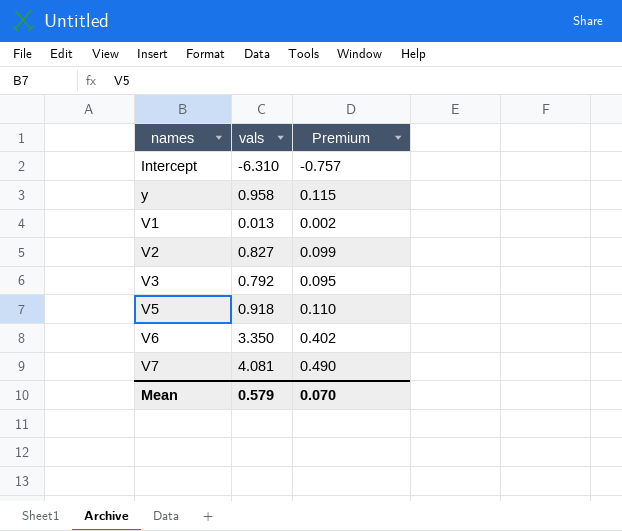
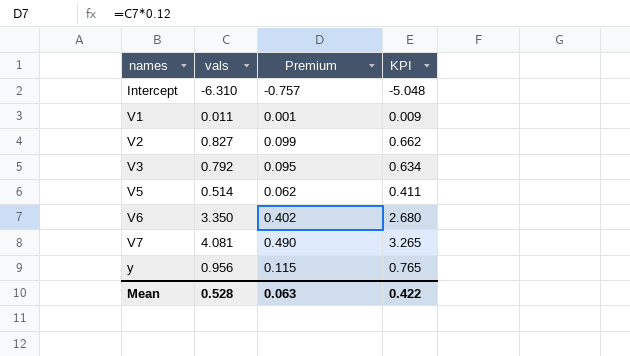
row order: none -> names ascending
column KPI | formula: none -> [vals] * 0.8
V1 | vals: 0.013 -> 0.011
V1 | Premium: 0.002 -> 0.001
V5 | vals: 0.918 -> 0.514
V5 | Premium: 0.110 -> 0.062
y | vals: 0.958 -> 0.956
Mean | vals: 0.579 -> 0.528
Mean | Premium: 0.070 -> 0.063

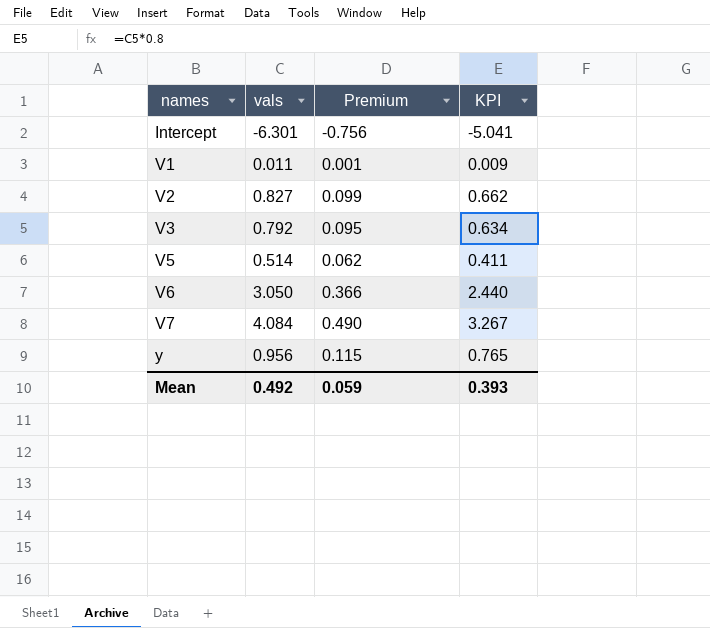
Intercept | vals: -6.310 -> -6.301
Intercept | Premium: -0.757 -> -0.756
Intercept | KPI: -5.048 -> -5.041
V6 | vals: 3.350 -> 3.050
V6 | Premium: 0.402 -> 0.366
V6 | KPI: 2.680 -> 2.440
V7 | vals: 4.081 -> 4.084
V7 | KPI: 3.265 -> 3.267
Mean | vals: 0.528 -> 0.492
Mean | Premium: 0.063 -> 0.059
Mean | KPI: 0.422 -> 0.393

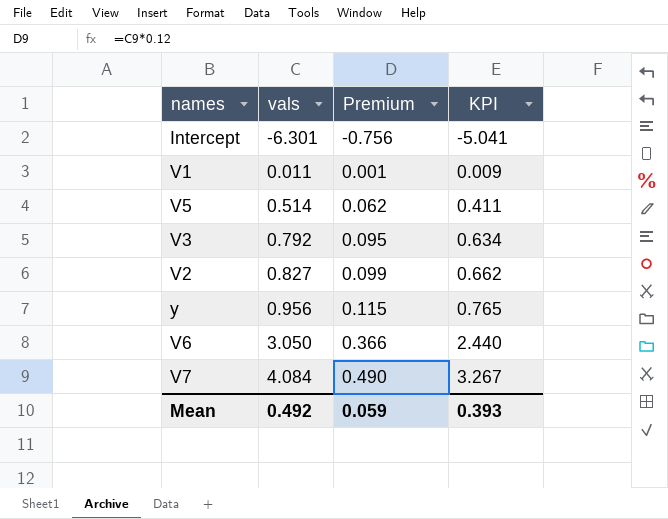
row order: names ascending -> vals ascending

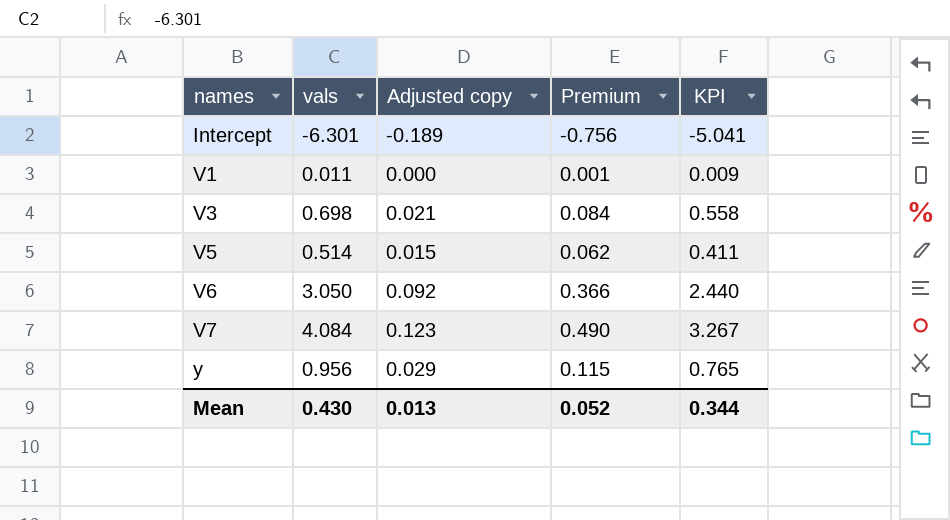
row order: vals ascending -> names ascending
column Adjusted copy | formula: none -> [vals] * 0.03
row V2: 0.827 | 0.099 | 0.662 -> none
V3 | vals: 0.792 -> 0.698
V3 | Premium: 0.095 -> 0.084
V3 | KPI: 0.634 -> 0.558
Mean | vals: 0.492 -> 0.430
Mean | Premium: 0.059 -> 0.052
Mean | KPI: 0.393 -> 0.344

